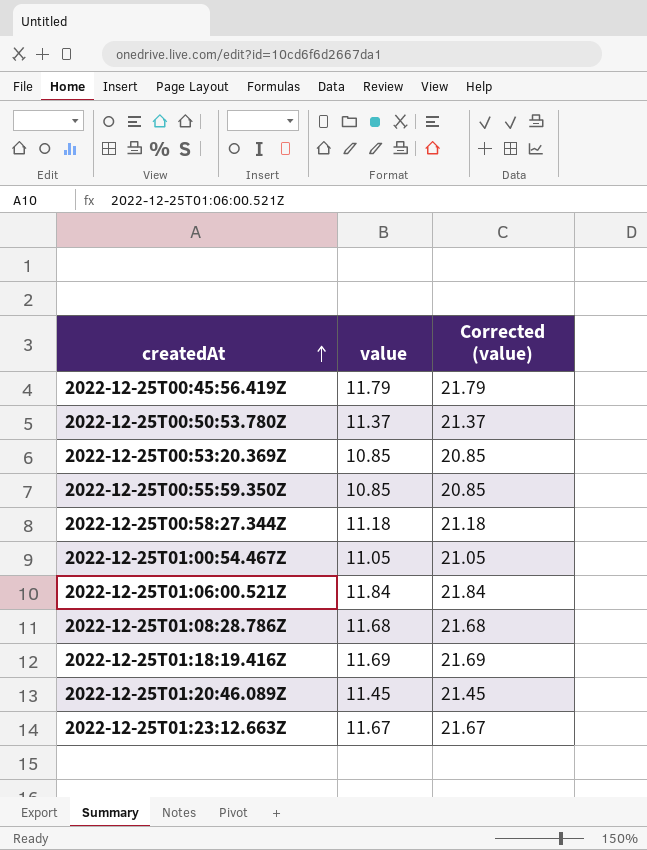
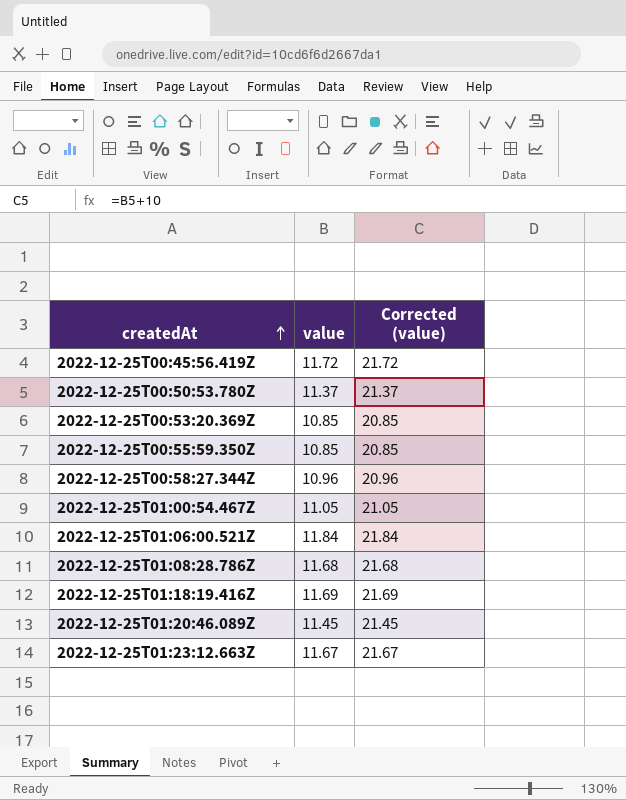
2022-12-25T00:45:56.419Z | value: 11.79 -> 11.72
2022-12-25T00:45:56.419Z | Corrected (value): 21.79 -> 21.72
2022-12-25T00:58:27.344Z | value: 11.18 -> 10.96
2022-12-25T00:58:27.344Z | Corrected (value): 21.18 -> 20.96

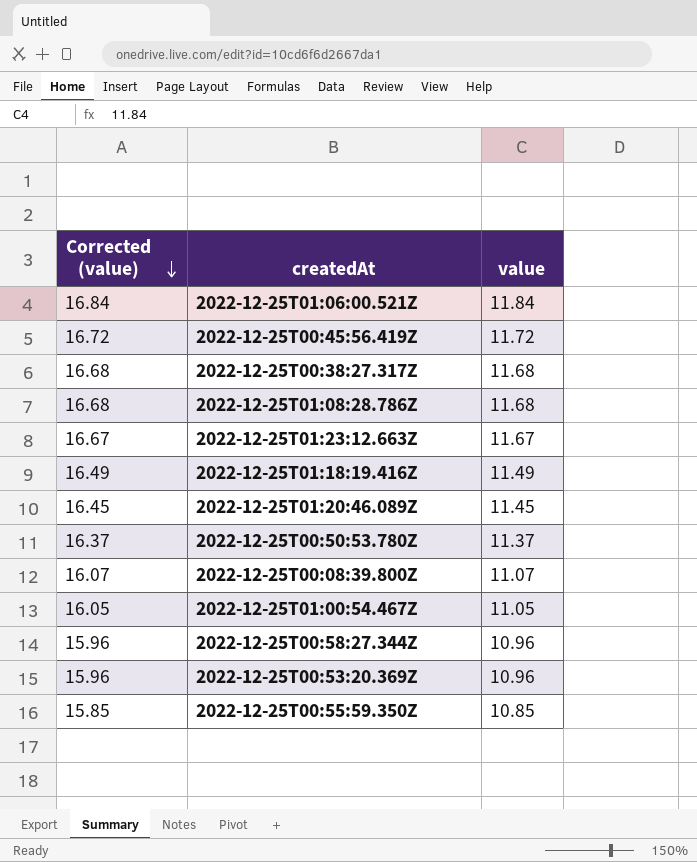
row order: createdAt ascending -> Corrected (value) descending
column Corrected (value) | formula: [value] + 10 -> [value] + 5
column Corrected (value) | position: 3 -> 1
row 2022-12-25T00:38:27.317Z: none -> 16.68 | 11.68
2022-12-25T01:18:19.416Z | value: 11.69 -> 11.49
row 2022-12-25T00:08:39.800Z: none -> 16.07 | 11.07
2022-12-25T00:53:20.369Z | value: 10.85 -> 10.96

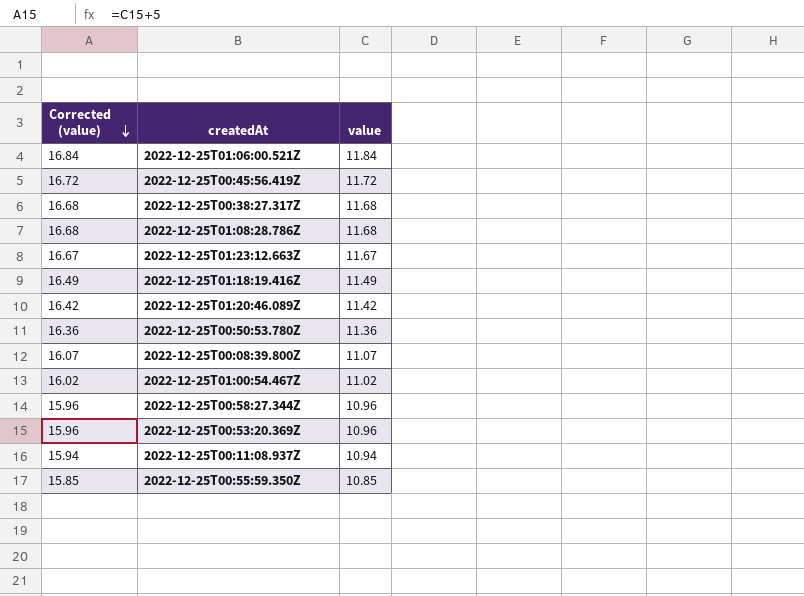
2022-12-25T01:20:46.089Z | Corrected (value): 16.45 -> 16.42
2022-12-25T01:20:46.089Z | value: 11.45 -> 11.42
2022-12-25T00:50:53.780Z | Corrected (value): 16.37 -> 16.36
2022-12-25T00:50:53.780Z | value: 11.37 -> 11.36
2022-12-25T01:00:54.467Z | Corrected (value): 16.05 -> 16.02
2022-12-25T01:00:54.467Z | value: 11.05 -> 11.02
row 2022-12-25T00:11:08.937Z: none -> 15.94 | 10.94

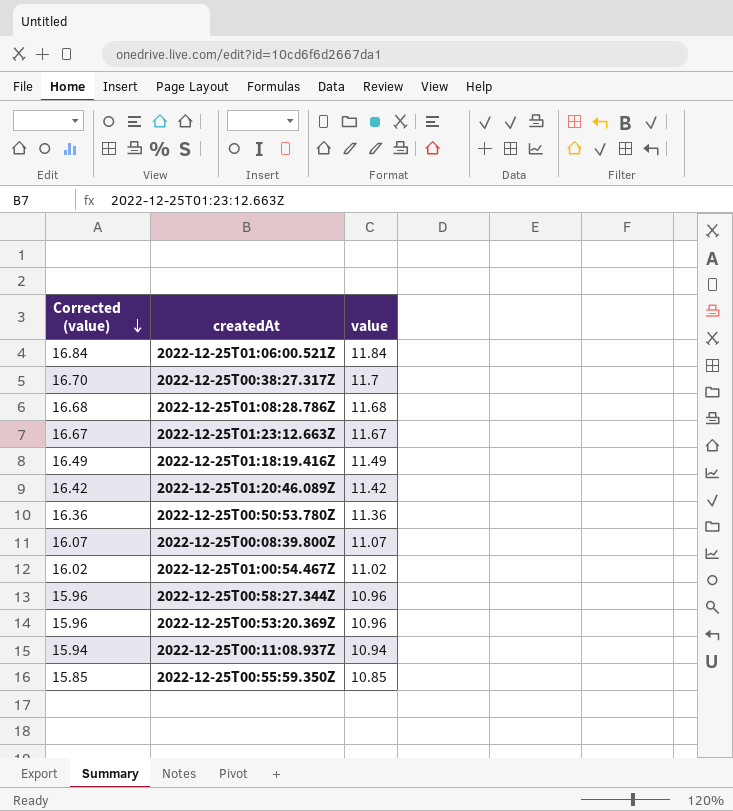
row 2022-12-25T00:45:56.419Z: 16.72 | 11.72 -> none
2022-12-25T00:38:27.317Z | Corrected (value): 16.68 -> 16.70
2022-12-25T00:38:27.317Z | value: 11.68 -> 11.7

